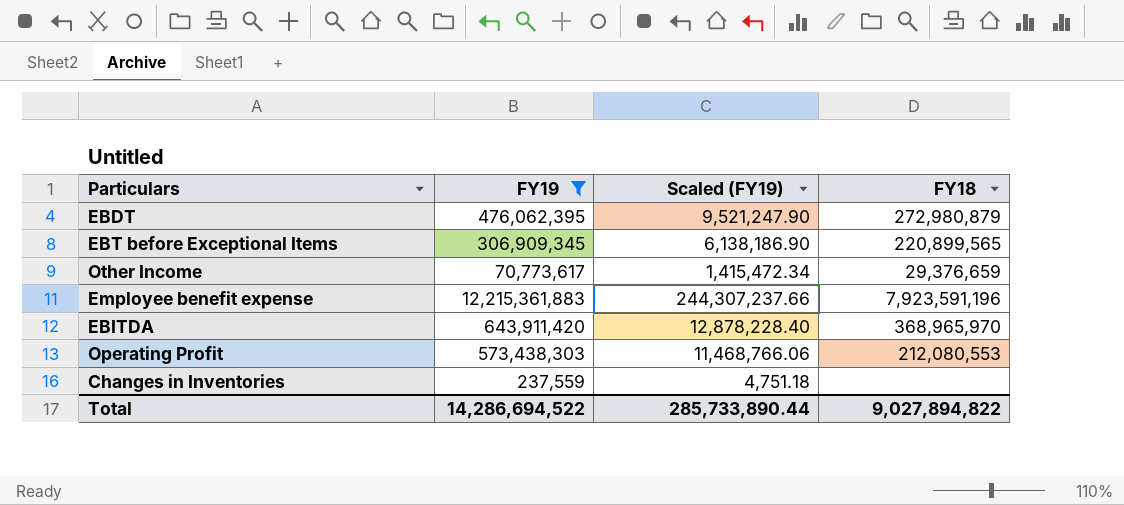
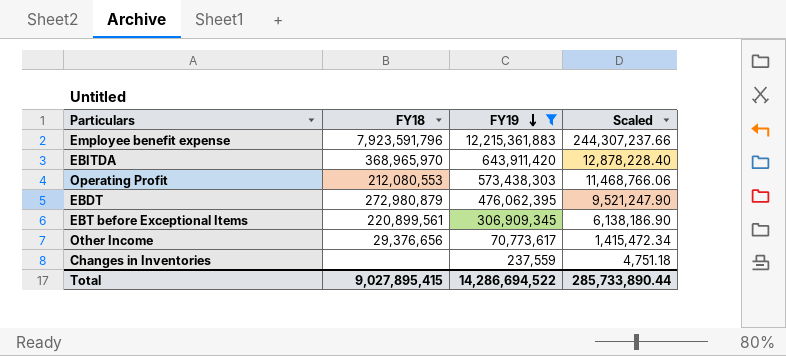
row order: none -> FY19 descending
column FY18 | position: 4 -> 2
column name: Scaled (FY19) -> Scaled
Employee benefit expense | FY18: 7,923,591,196 -> 7,923,591,796
EBT before Exceptional Items | FY18: 220,899,565 -> 220,899,561
Other Income | FY18: 29,376,659 -> 29,376,656
Total | FY18: 9,027,894,822 -> 9,027,895,415

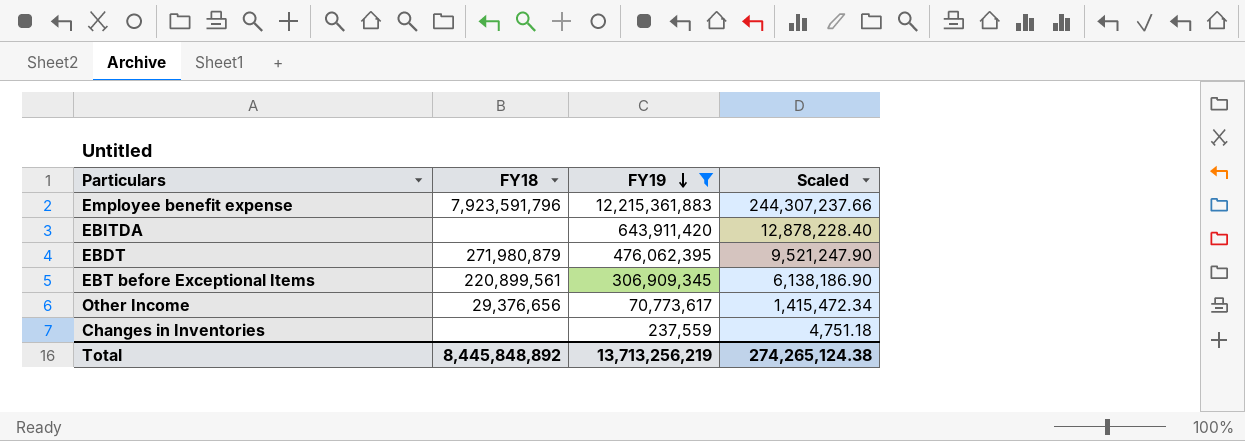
row Operating Profit: 212,080,553 | 573,438,303 | 11,468,766.06 -> none
EBITDA | FY18: 368,965,970 -> none
EBDT | FY18: 272,980,879 -> 271,980,879
Total | FY18: 9,027,895,415 -> 8,445,848,892
Total | FY19: 14,286,694,522 -> 13,713,256,219
Total | Scaled: 285,733,890.44 -> 274,265,124.38

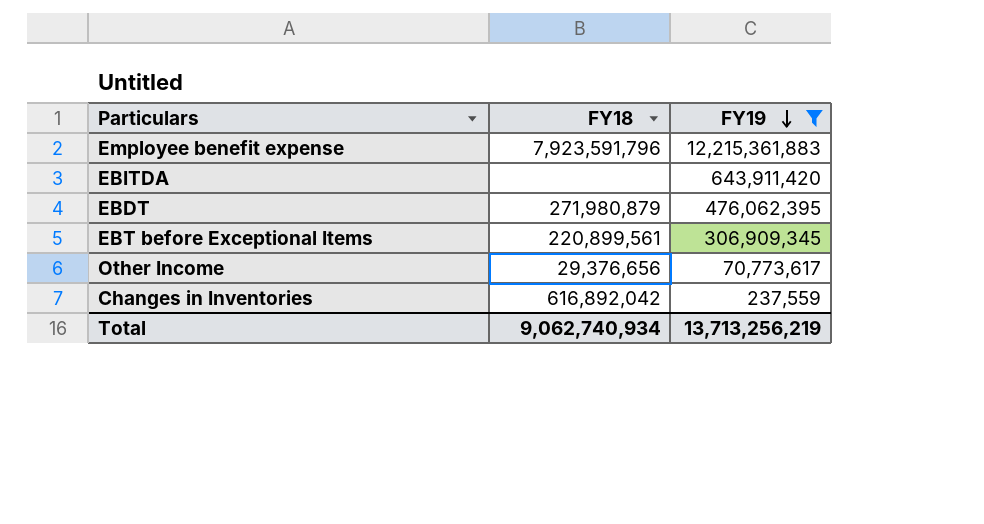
column Scaled | formula: [FY19] * 0.02 -> none
Changes in Inventories | FY18: none -> 616,892,042
Total | FY18: 8,445,848,892 -> 9,062,740,934

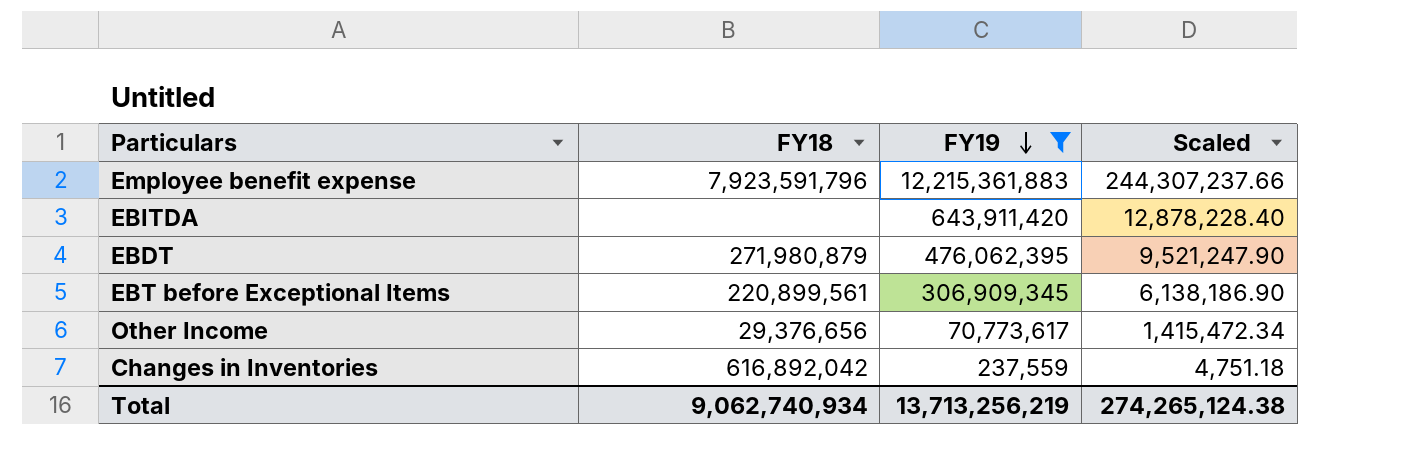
column Scaled | formula: none -> [FY19] * 0.02

